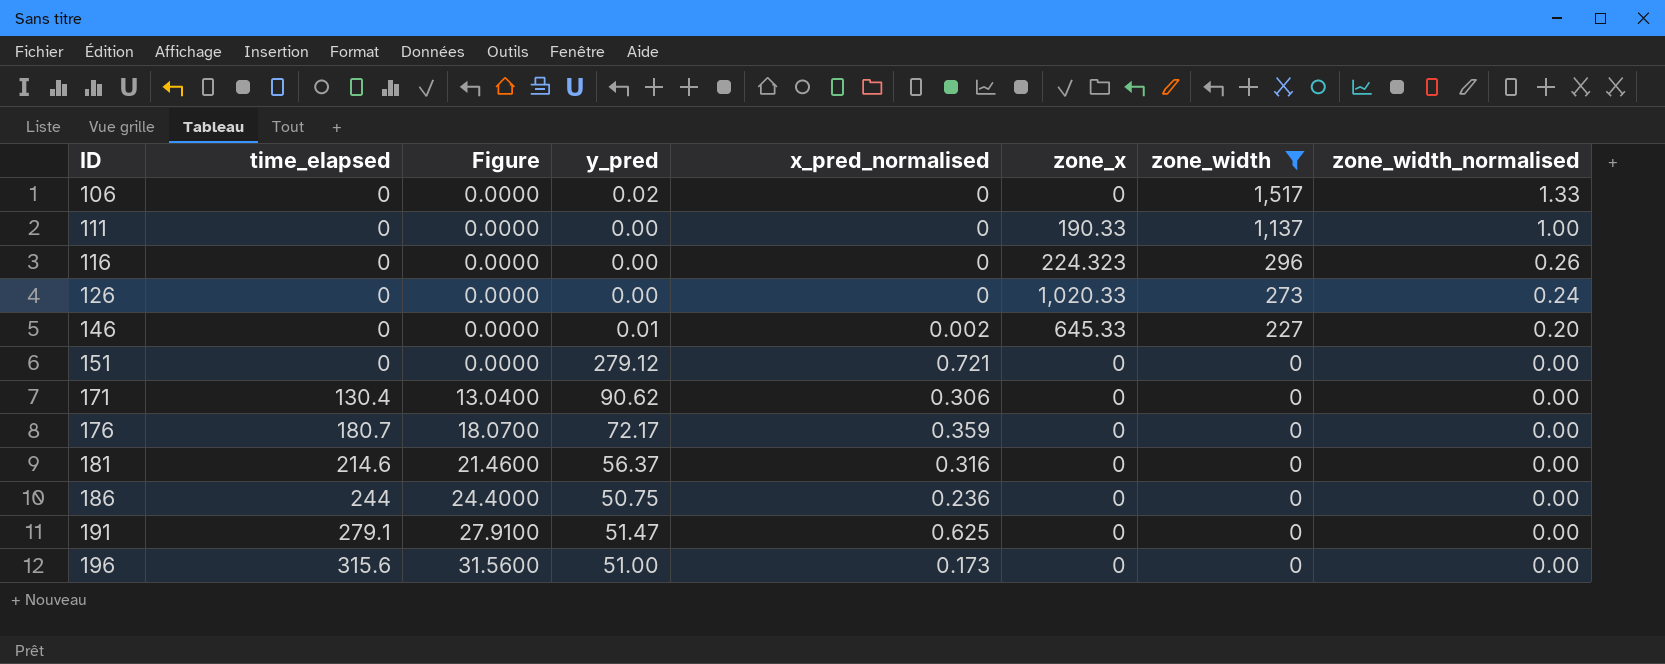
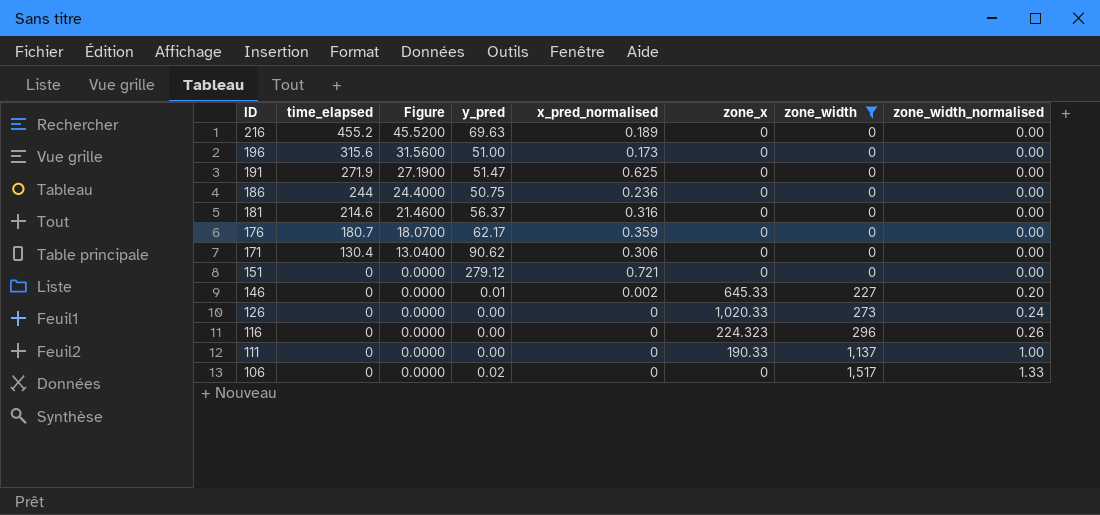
row order: ID ascending -> ID descending
row 216: none -> 455.2 | 45.5200 | 69.63 | 0.189 | 0 | 0 | 0.00
191 | time_elapsed: 279.1 -> 271.9
191 | Figure: 27.9100 -> 27.1900
176 | y_pred: 72.17 -> 62.17

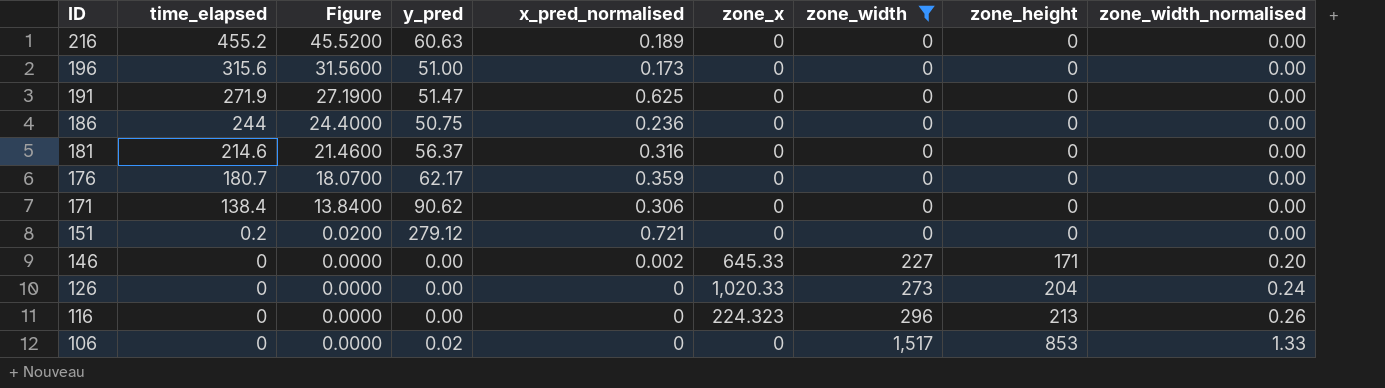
column zone_height | position: none -> 8
row 111: 0 | 0.0000 | 0.00 | 0 | 190.33 | 1,137 | 1.00 -> none
216 | y_pred: 69.63 -> 60.63
171 | time_elapsed: 130.4 -> 138.4
171 | Figure: 13.0400 -> 13.8400
151 | time_elapsed: 0 -> 0.2
151 | Figure: 0.0000 -> 0.0200
146 | y_pred: 0.01 -> 0.00

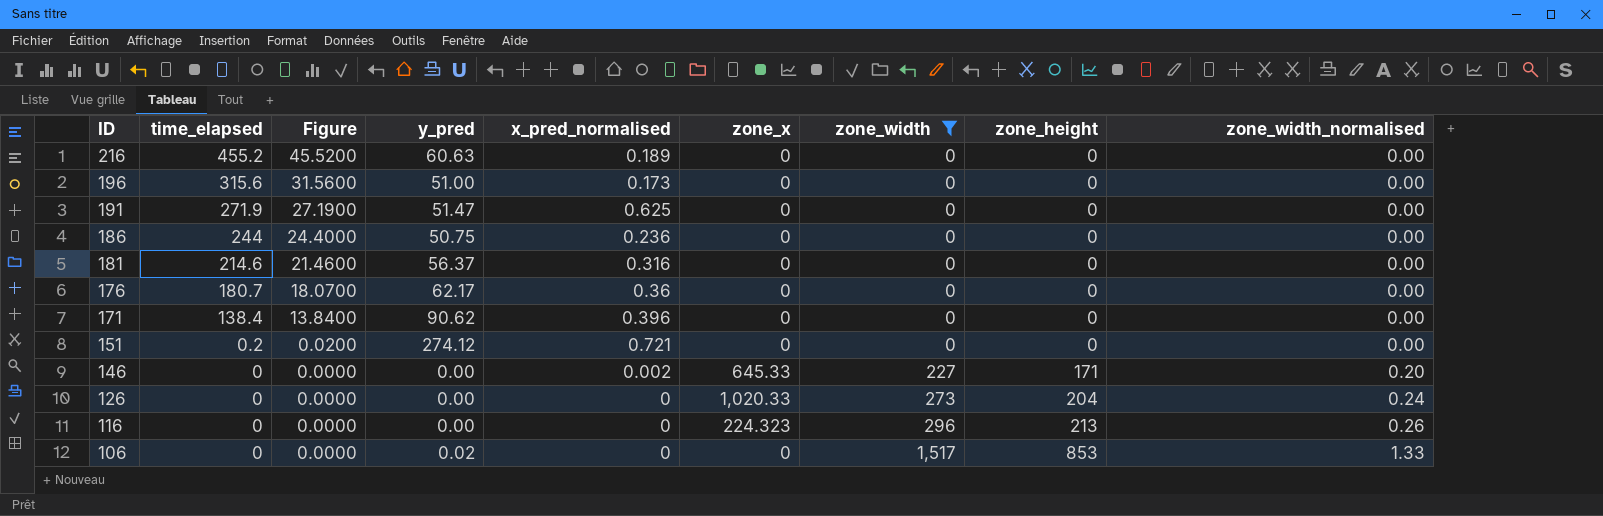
176 | x_pred_normalised: 0.359 -> 0.36
171 | x_pred_normalised: 0.306 -> 0.396
151 | y_pred: 279.12 -> 274.12

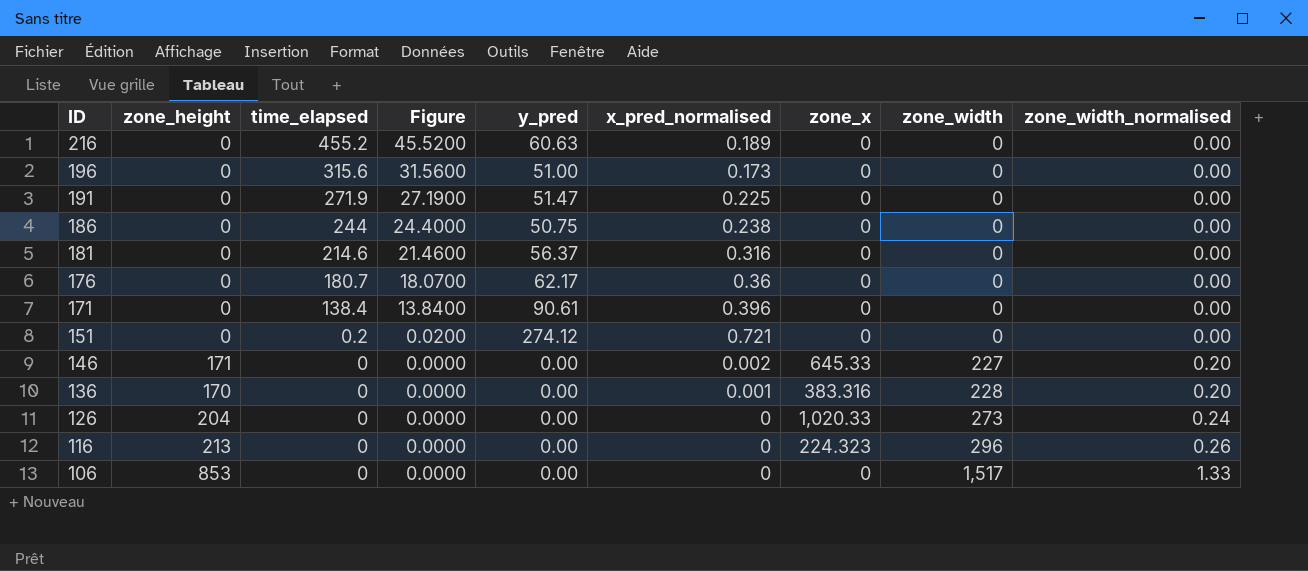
filter: zone_width != 228 -> none
column zone_height | position: 8 -> 2
191 | x_pred_normalised: 0.625 -> 0.225
186 | x_pred_normalised: 0.236 -> 0.238
171 | y_pred: 90.62 -> 90.61
106 | y_pred: 0.02 -> 0.00

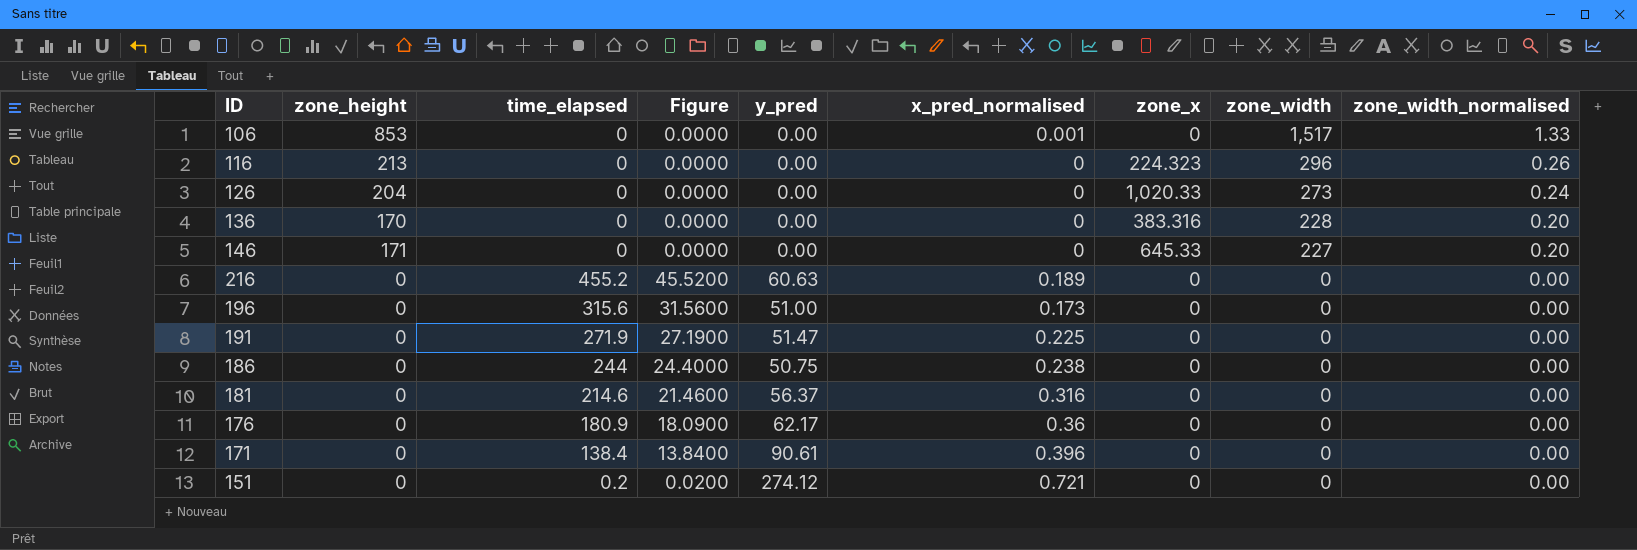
row order: ID descending -> zone_width descending
106 | x_pred_normalised: 0 -> 0.001
136 | x_pred_normalised: 0.001 -> 0
146 | x_pred_normalised: 0.002 -> 0
176 | time_elapsed: 180.7 -> 180.9
176 | Figure: 18.0700 -> 18.0900

